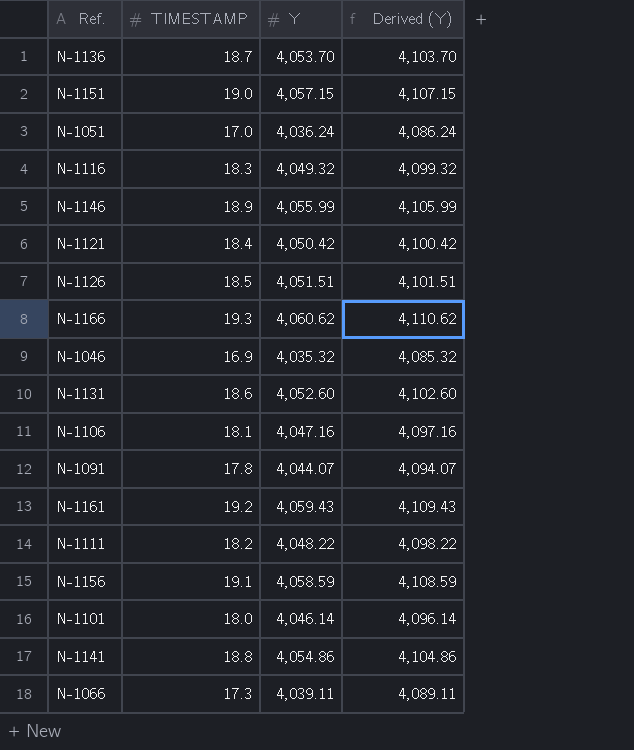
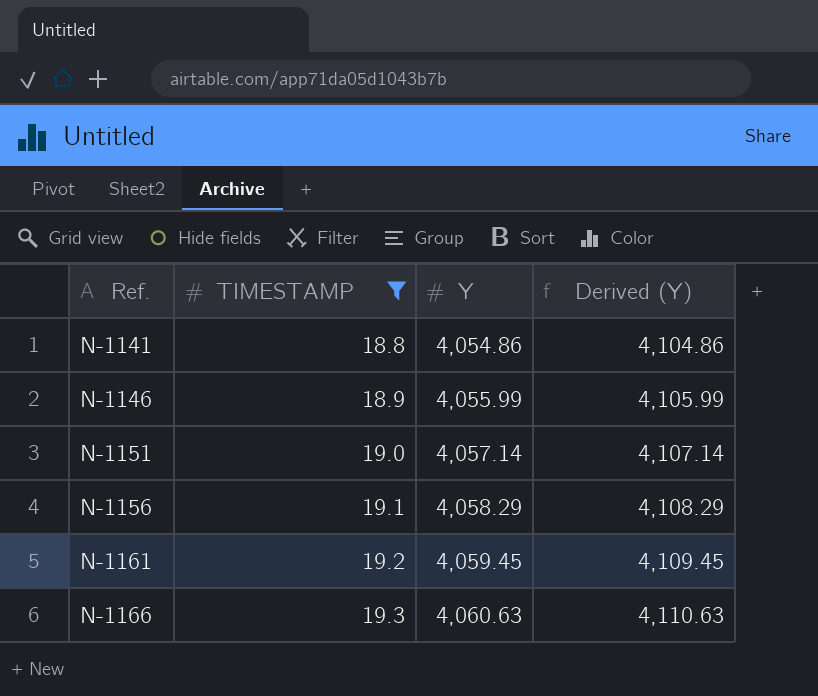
filter: none -> TIMESTAMP >= 18.8
row order: none -> Ref. ascending
N-1151 | Y: 4,057.15 -> 4,057.14
N-1151 | Derived (Y): 4,107.15 -> 4,107.14
N-1156 | Y: 4,058.59 -> 4,058.29
N-1156 | Derived (Y): 4,108.59 -> 4,108.29
N-1161 | Y: 4,059.43 -> 4,059.45
N-1161 | Derived (Y): 4,109.43 -> 4,109.45
N-1166 | Y: 4,060.62 -> 4,060.63
N-1166 | Derived (Y): 4,110.62 -> 4,110.63

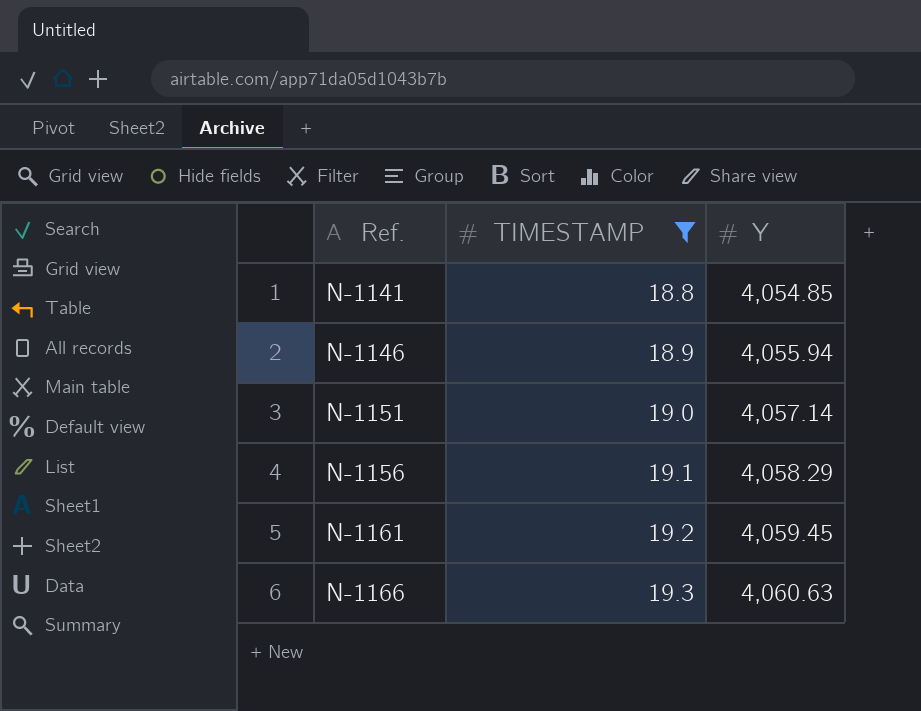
column Derived (Y) | formula: [Y] + 50 -> none
N-1141 | Y: 4,054.86 -> 4,054.85
N-1146 | Y: 4,055.99 -> 4,055.94

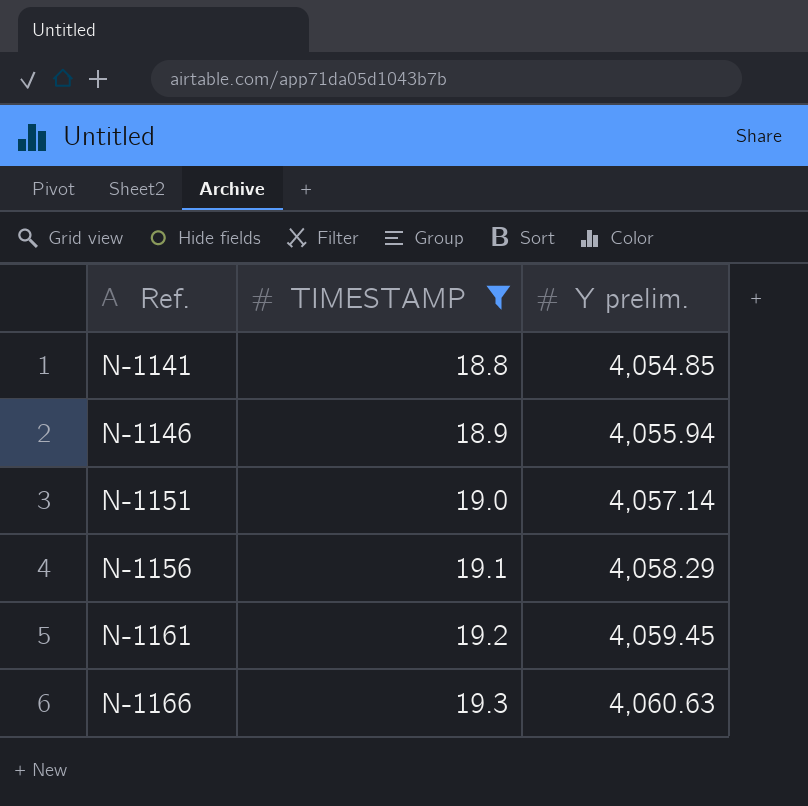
column name: Y -> Y prelim.

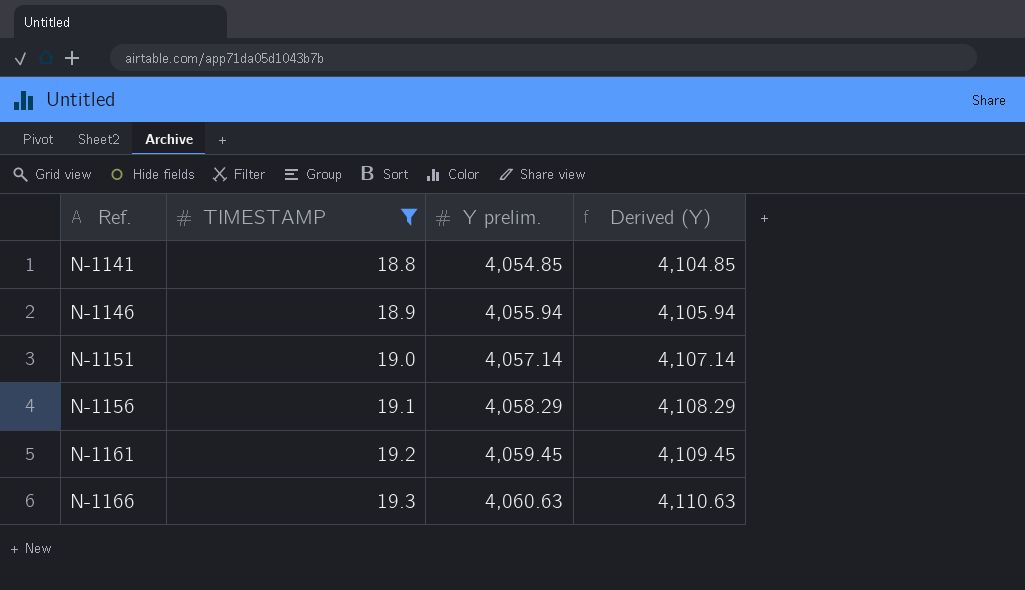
column Derived (Y) | formula: none -> [Y prelim.] + 50

